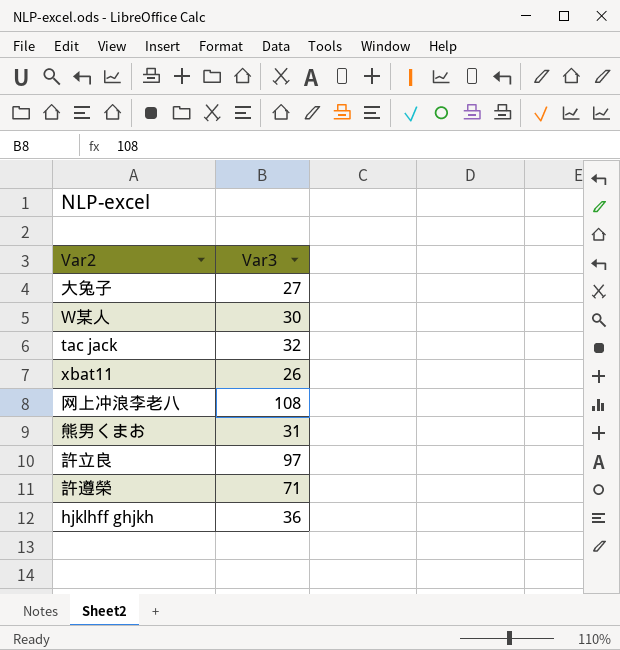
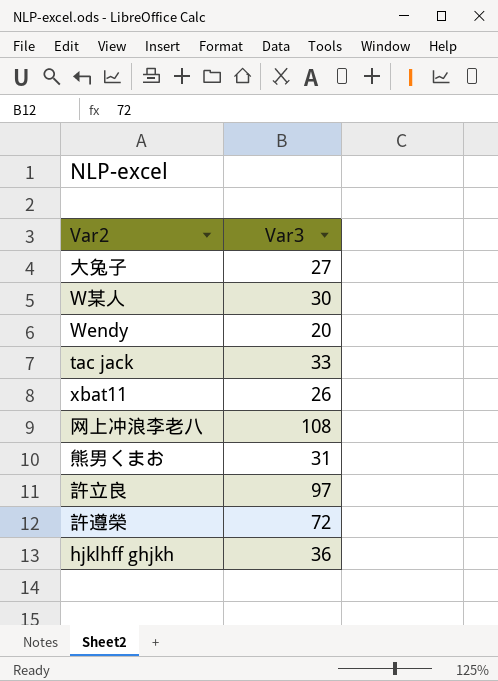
row Wendy: none -> 20
tac jack | Var3: 32 -> 33
許遵榮 | Var3: 71 -> 72

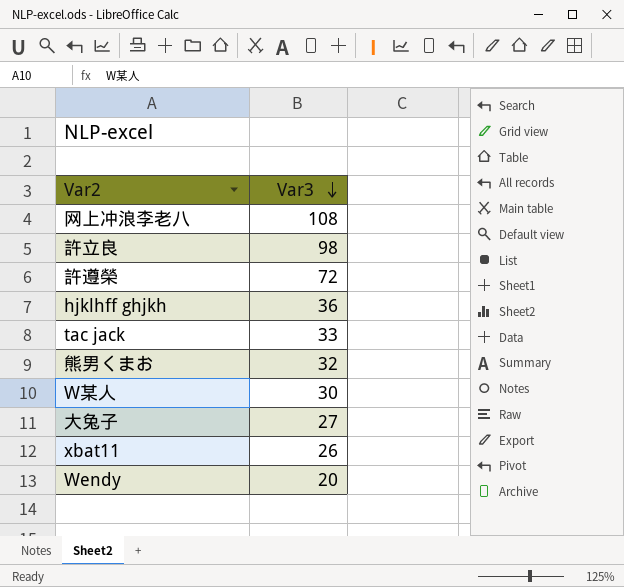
row order: none -> Var3 descending
許立良 | Var3: 97 -> 98
熊男くまお | Var3: 31 -> 32

